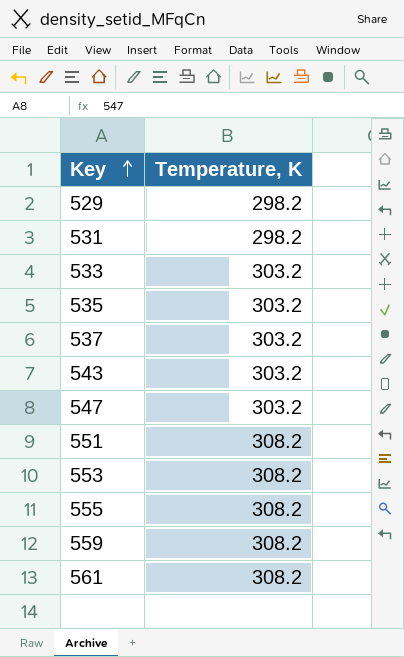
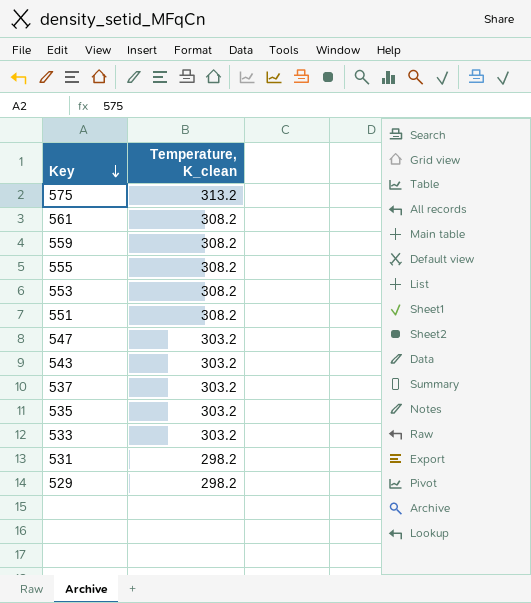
row order: Key ascending -> Key descending
column name: Temperature, K -> Temperature, K_clean
row 575: none -> 313.2

